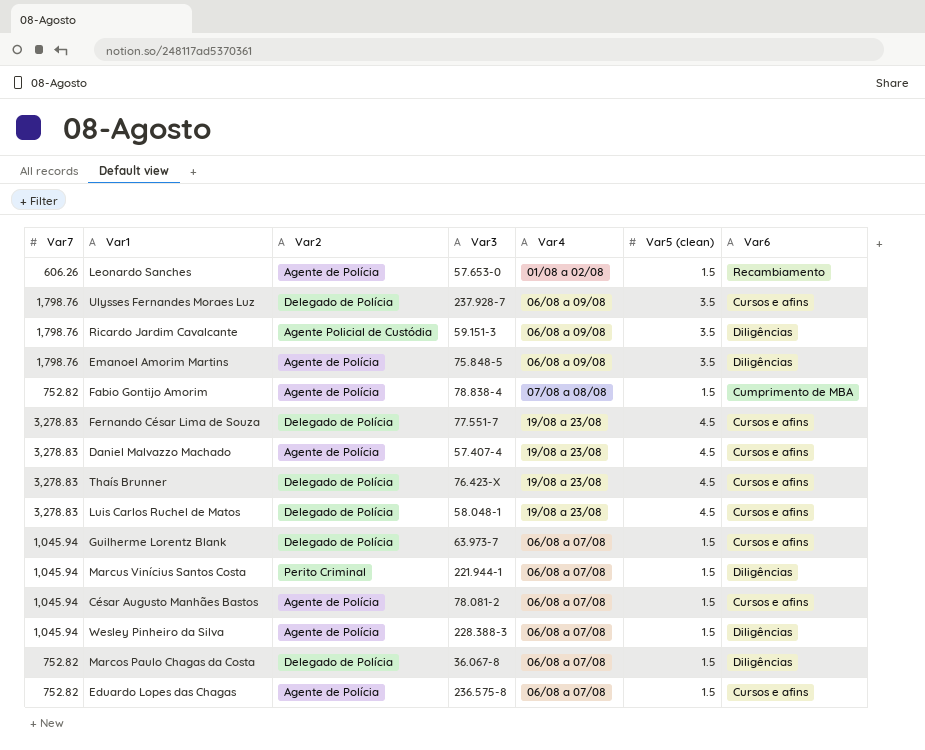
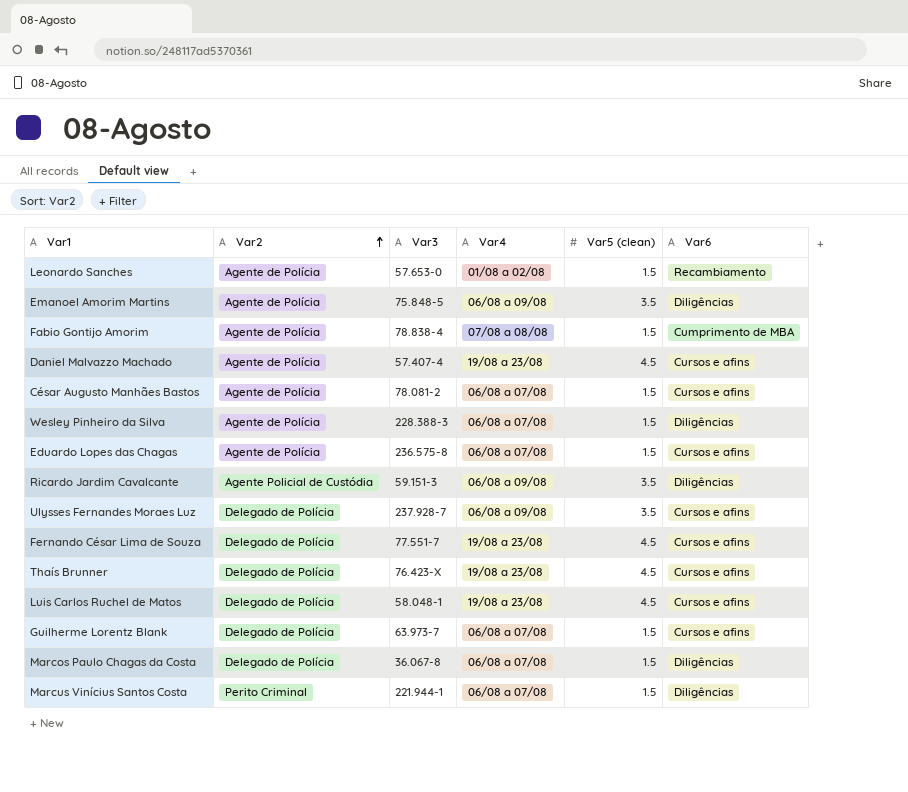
row order: none -> Var2 ascending
column Var7 | position: 1 -> none

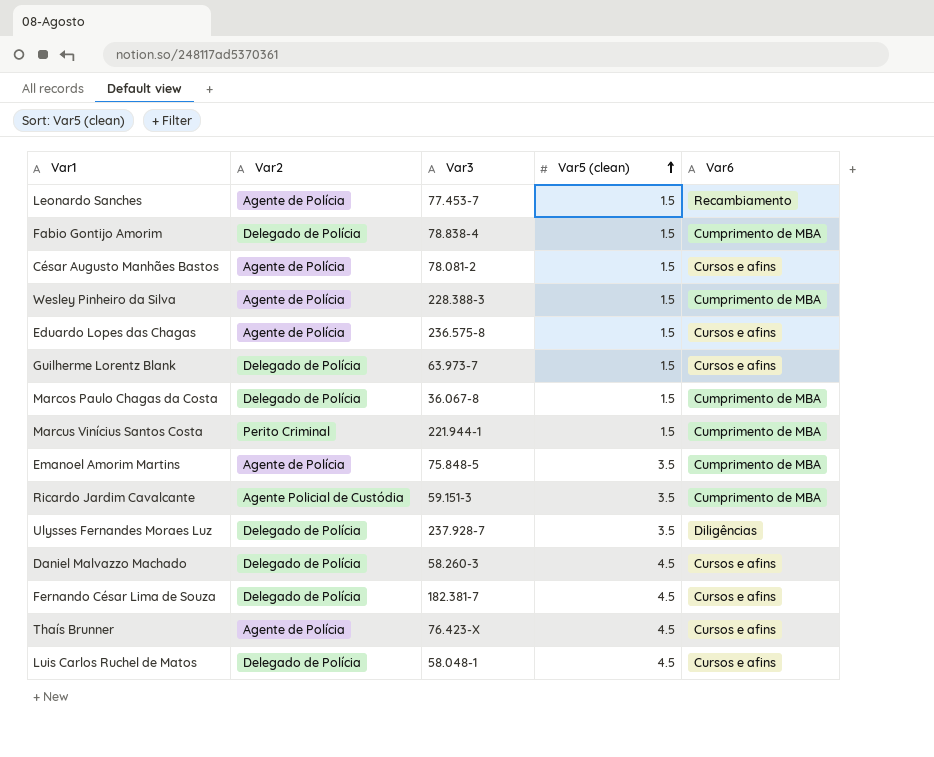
row order: Var2 ascending -> Var5 (clean) ascending
column Var4 | position: 4 -> none
Leonardo Sanches | Var3: 57.653-0 -> 77.453-7
Fabio Gontijo Amorim | Var2: Agente de Polícia -> Delegado de Polícia
Wesley Pinheiro da Silva | Var6: Diligências -> Cumprimento de MBA
Marcos Paulo Chagas da Costa | Var6: Diligências -> Cumprimento de MBA
Marcus Vinícius Santos Costa | Var6: Diligências -> Cumprimento de MBA
Emanoel Amorim Martins | Var6: Diligências -> Cumprimento de MBA
Ricardo Jardim Cavalcante | Var6: Diligências -> Cumprimento de MBA
Ulysses Fernandes Moraes Luz | Var6: Cursos e afins -> Diligências
Daniel Malvazzo Machado | Var2: Agente de Polícia -> Delegado de Polícia
Daniel Malvazzo Machado | Var3: 57.407-4 -> 58.260-3
Fernando César Lima de Souza | Var3: 77.551-7 -> 182.381-7
Thaís Brunner | Var2: Delegado de Polícia -> Agente de Polícia

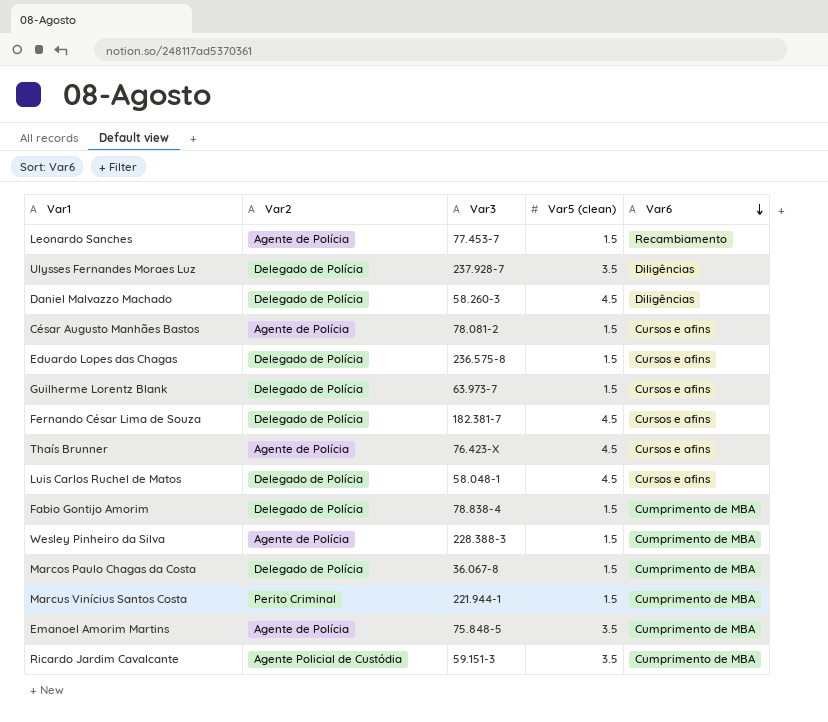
row order: Var5 (clean) ascending -> Var6 descending
Daniel Malvazzo Machado | Var6: Cursos e afins -> Diligências
Eduardo Lopes das Chagas | Var2: Agente de Polícia -> Delegado de Polícia

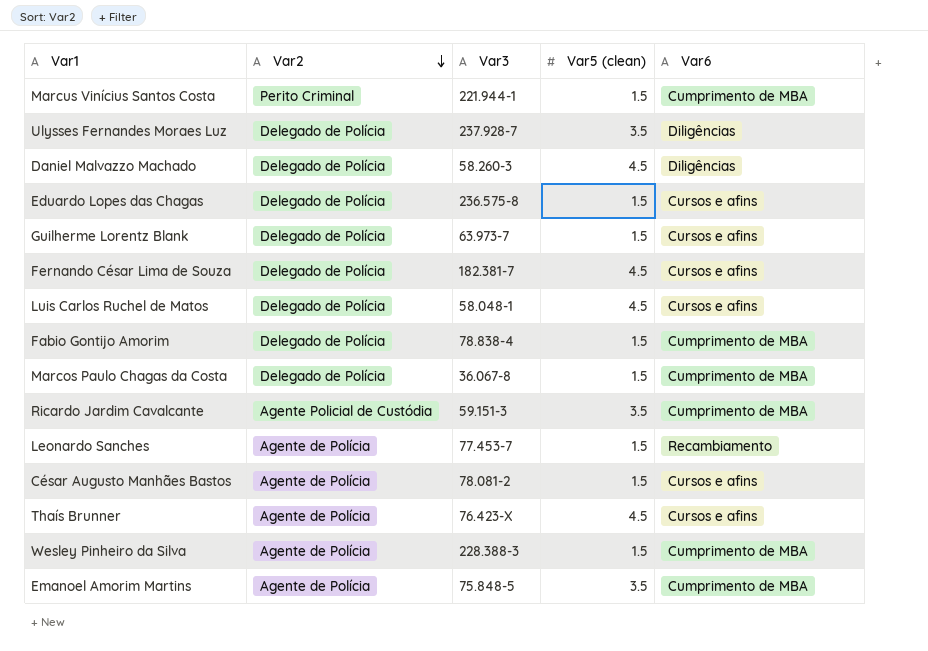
row order: Var6 descending -> Var2 descending

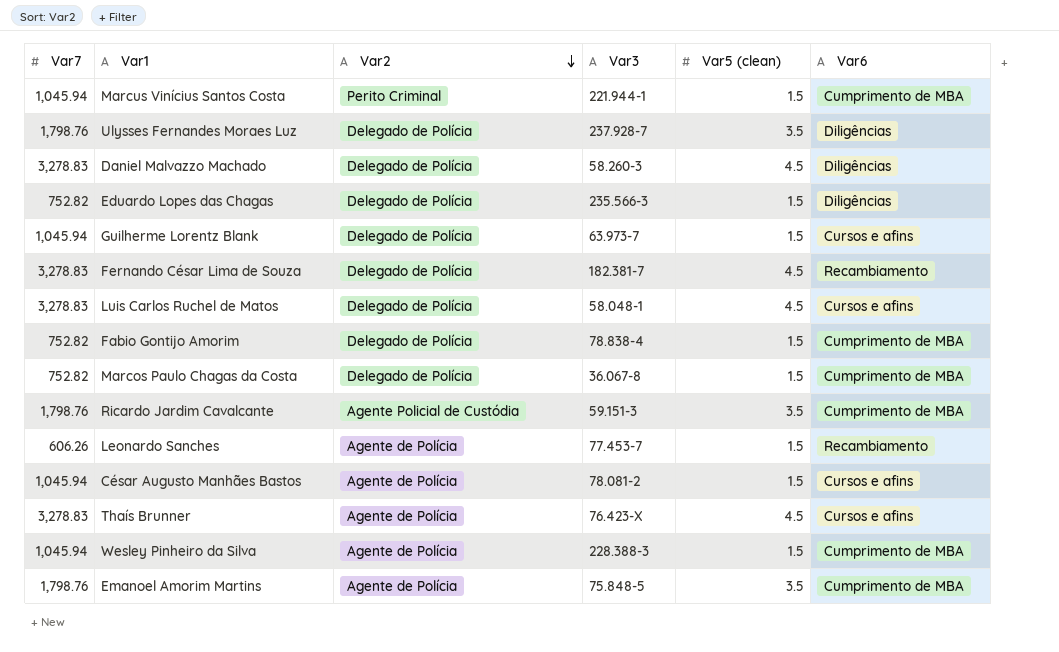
column Var7 | position: none -> 1
Eduardo Lopes das Chagas | Var3: 236.575-8 -> 235.566-3
Eduardo Lopes das Chagas | Var6: Cursos e afins -> Diligências
Fernando César Lima de Souza | Var6: Cursos e afins -> Recambiamento

